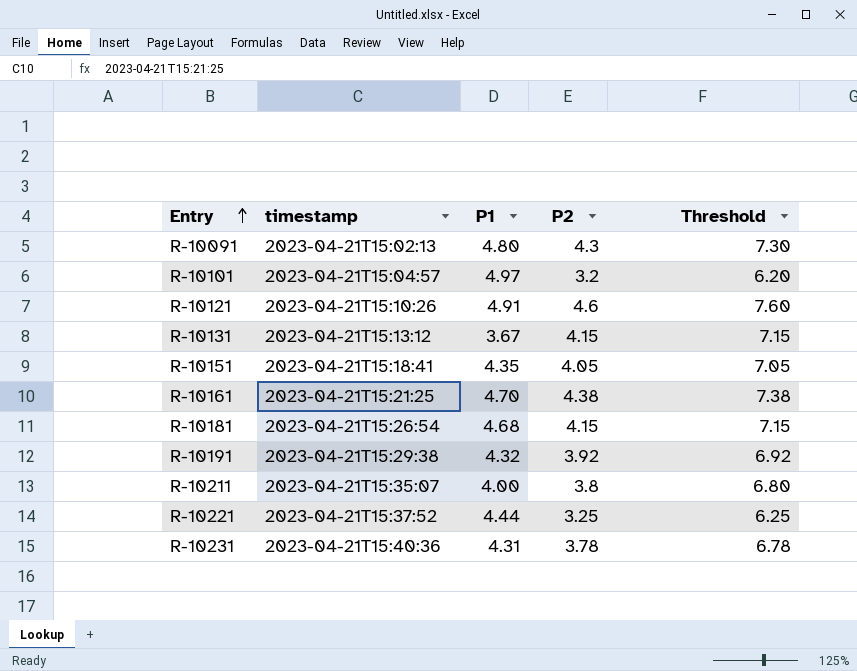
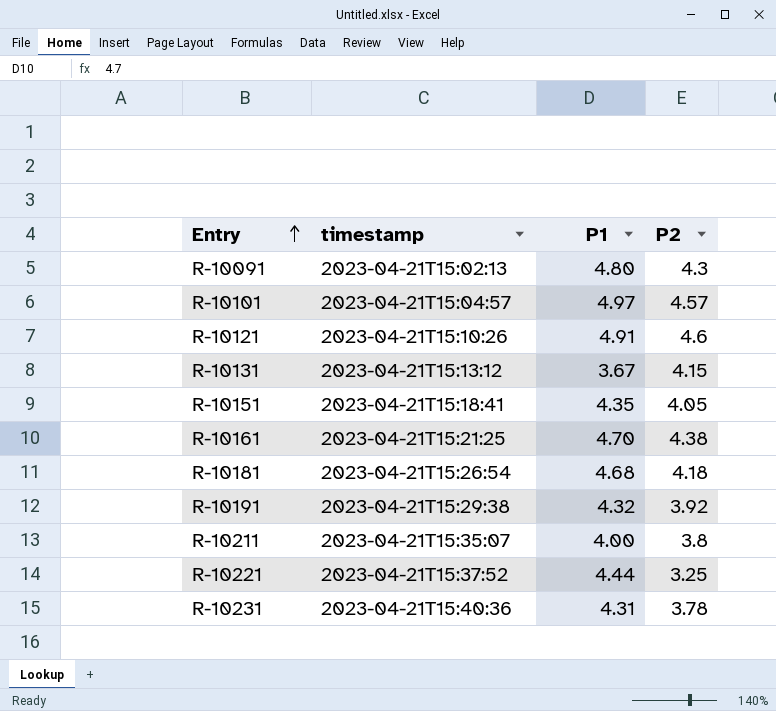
column Threshold | formula: [P2] + 3 -> none
R-10101 | P2: 3.2 -> 4.57
R-10181 | P2: 4.15 -> 4.18

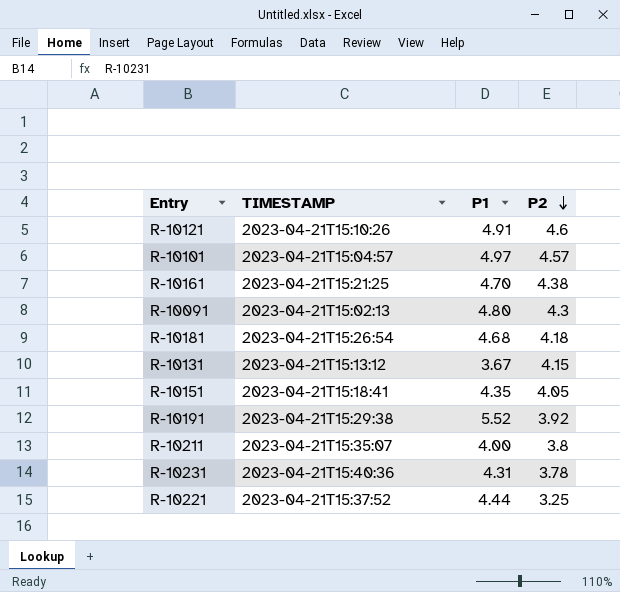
row order: Entry ascending -> P2 descending
column name: timestamp -> TIMESTAMP
R-10191 | P1: 4.32 -> 5.52

